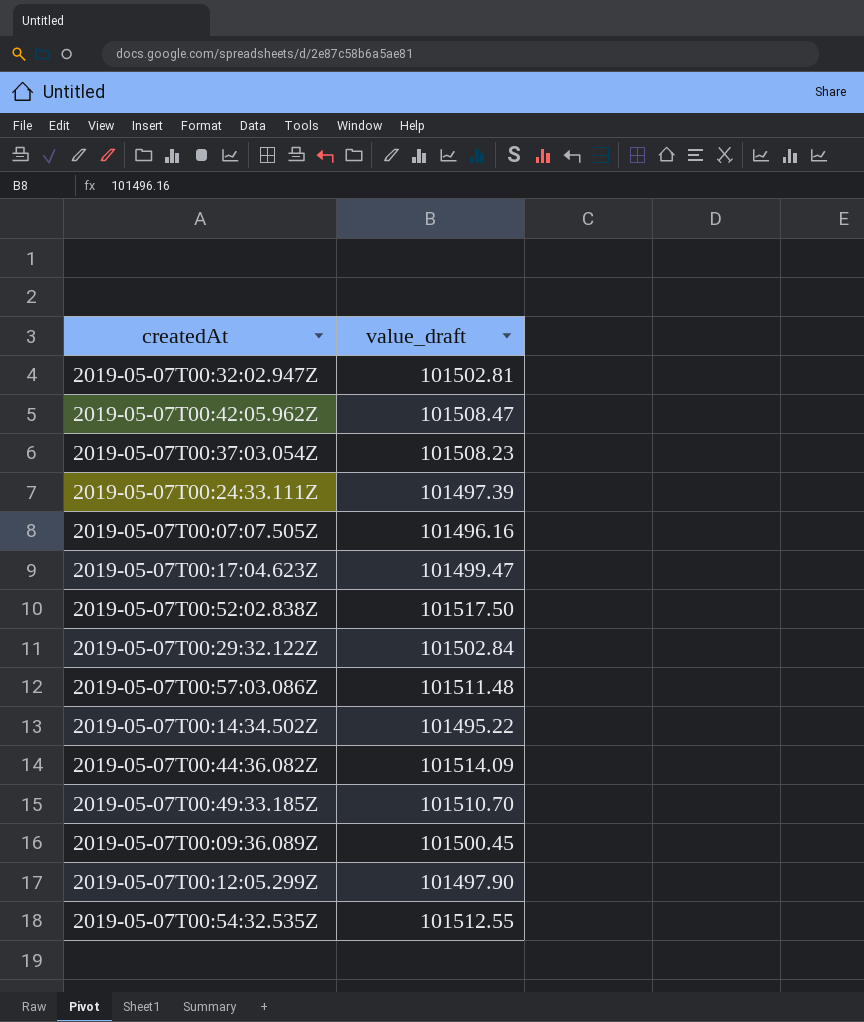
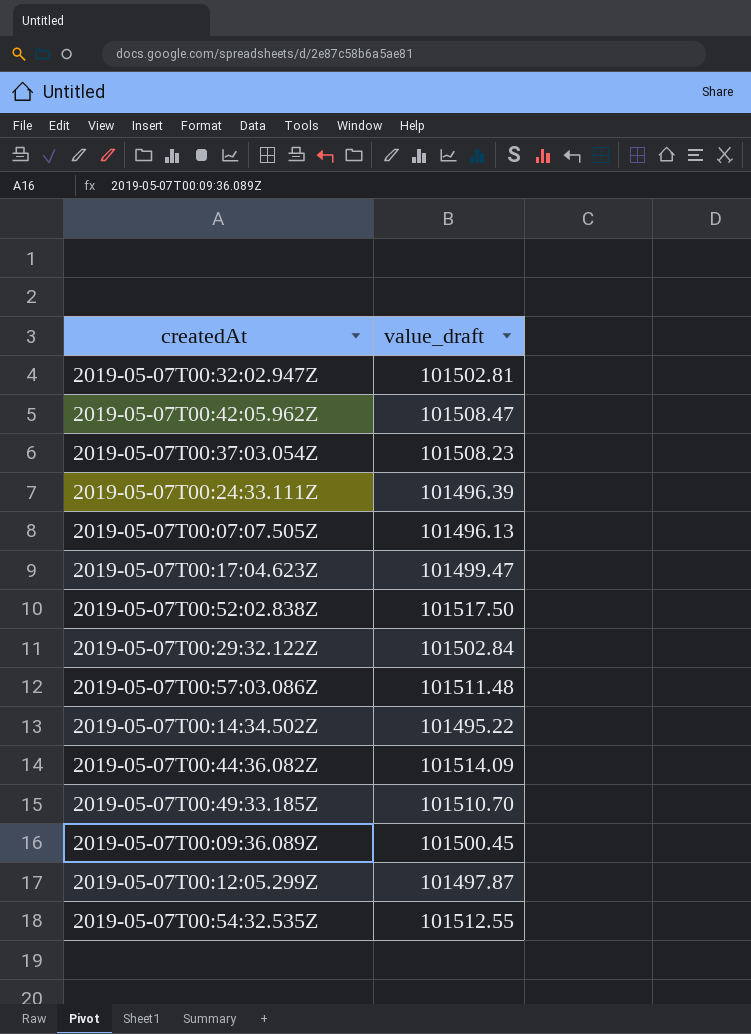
2019-05-07T00:24:33.111Z | value_draft: 101497.39 -> 101496.39
2019-05-07T00:07:07.505Z | value_draft: 101496.16 -> 101496.13
2019-05-07T00:12:05.299Z | value_draft: 101497.90 -> 101497.87

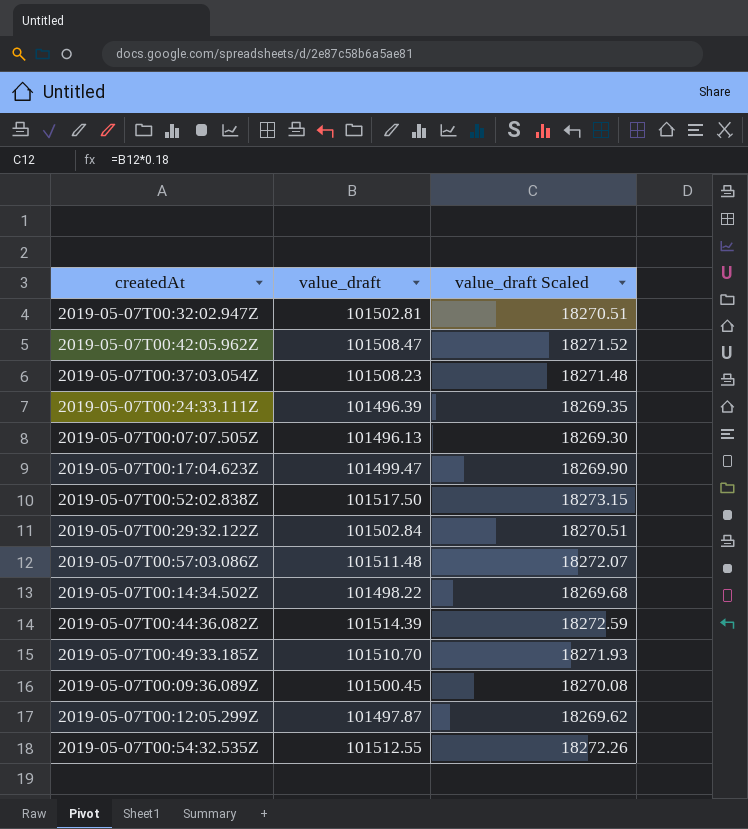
column value_draft Scaled | formula: none -> [value_draft] * 0.18
2019-05-07T00:14:34.502Z | value_draft: 101495.22 -> 101498.22
2019-05-07T00:44:36.082Z | value_draft: 101514.09 -> 101514.39

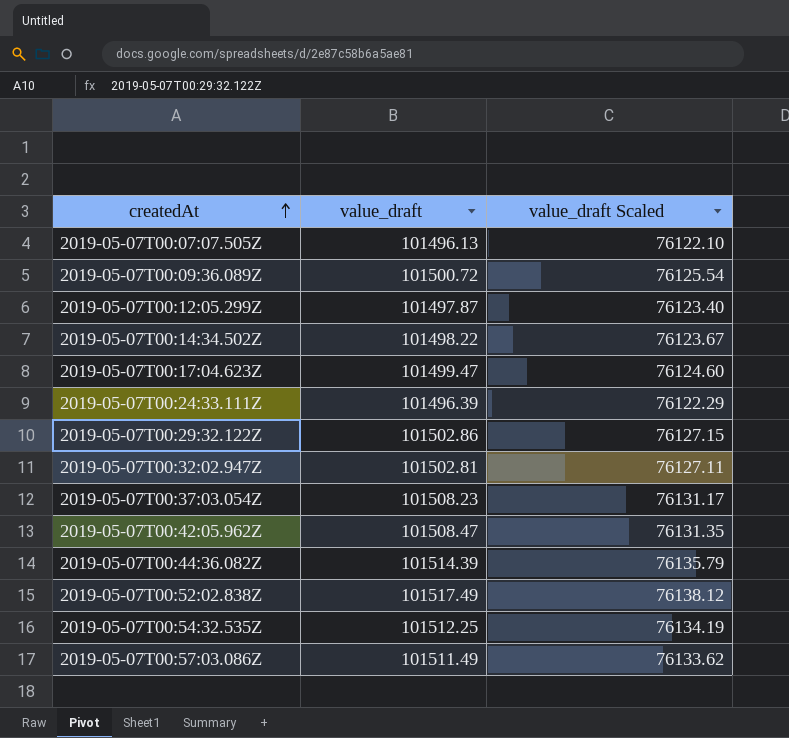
row order: none -> createdAt ascending
column value_draft Scaled | formula: [value_draft] * 0.18 -> [value_draft] * 0.75
row 2019-05-07T00:49:33.185Z: 101510.70 | 18271.93 -> none
2019-05-07T00:09:36.089Z | value_draft: 101500.45 -> 101500.72
2019-05-07T00:29:32.122Z | value_draft: 101502.84 -> 101502.86
2019-05-07T00:52:02.838Z | value_draft: 101517.50 -> 101517.49
2019-05-07T00:54:32.535Z | value_draft: 101512.55 -> 101512.25
2019-05-07T00:57:03.086Z | value_draft: 101511.48 -> 101511.49

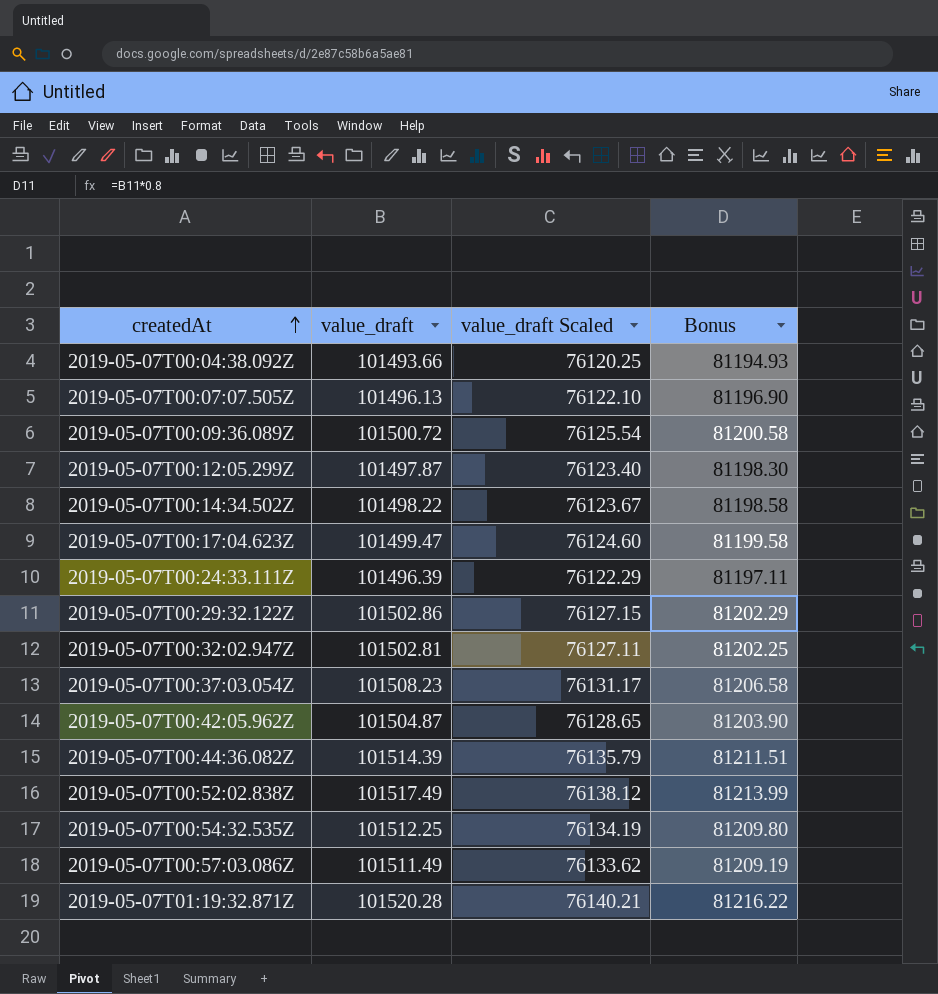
column Bonus | formula: none -> [value_draft] * 0.8
row 2019-05-07T00:04:38.092Z: none -> 101493.66 | 76120.25 | 81194.93
2019-05-07T00:42:05.962Z | value_draft: 101508.47 -> 101504.87
2019-05-07T00:42:05.962Z | value_draft Scaled: 76131.35 -> 76128.65
row 2019-05-07T01:19:32.871Z: none -> 101520.28 | 76140.21 | 81216.22

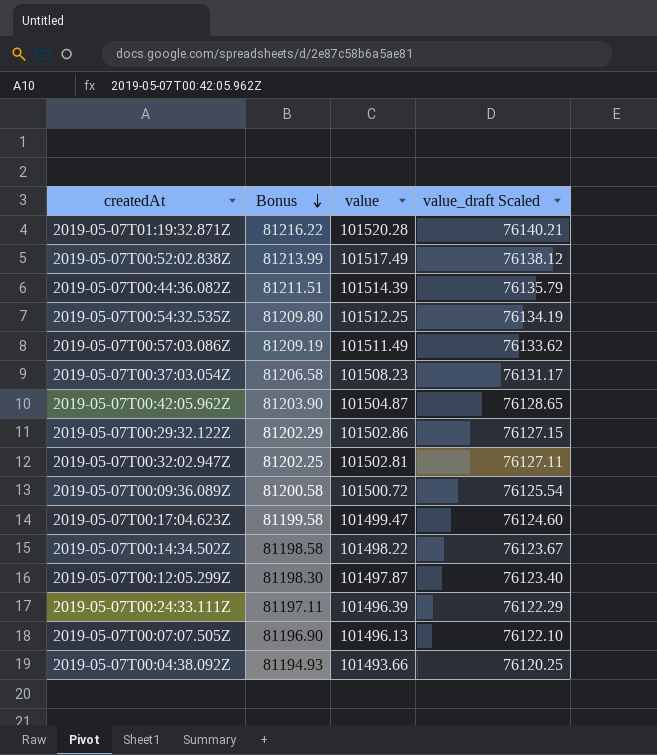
row order: createdAt ascending -> Bonus descending
column Bonus | position: 4 -> 2
column name: value_draft -> value

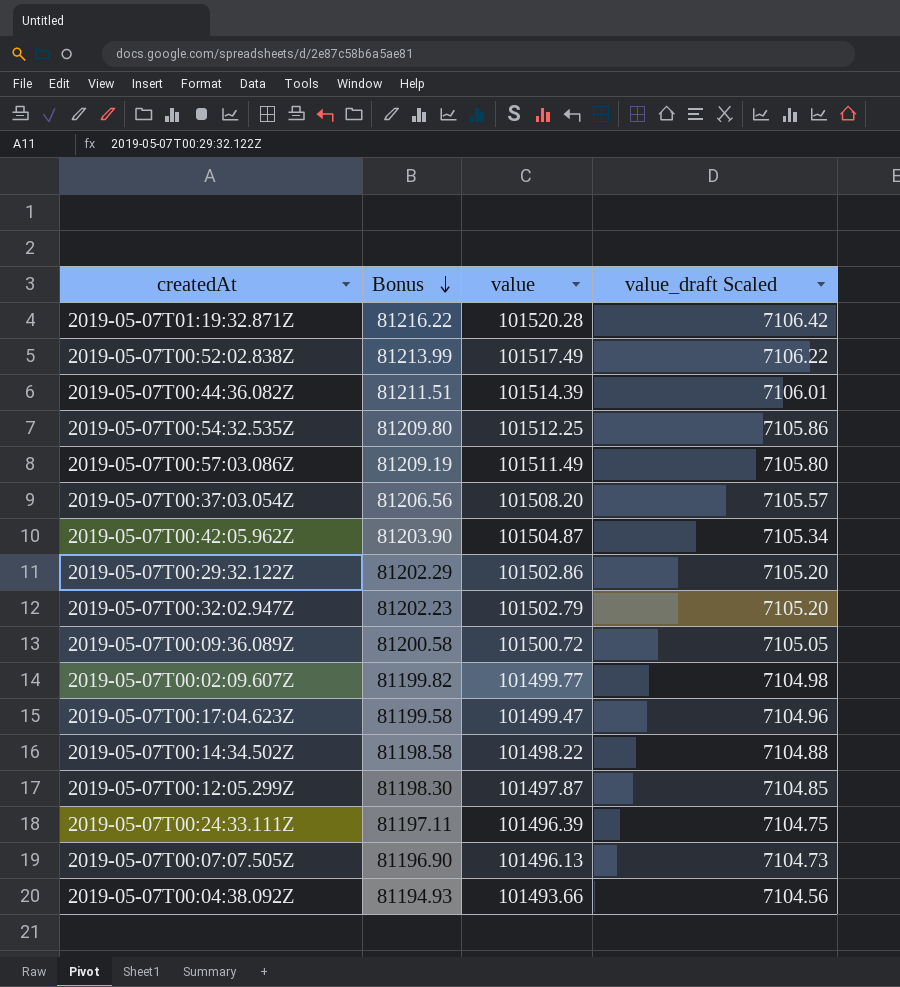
column value_draft Scaled | formula: [value] * 0.75 -> [value] * 0.07
2019-05-07T00:37:03.054Z | Bonus: 81206.58 -> 81206.56
2019-05-07T00:37:03.054Z | value: 101508.23 -> 101508.20
2019-05-07T00:32:02.947Z | Bonus: 81202.25 -> 81202.23
2019-05-07T00:32:02.947Z | value: 101502.81 -> 101502.79
row 2019-05-07T00:02:09.607Z: none -> 81199.82 | 101499.77 | 7104.98

